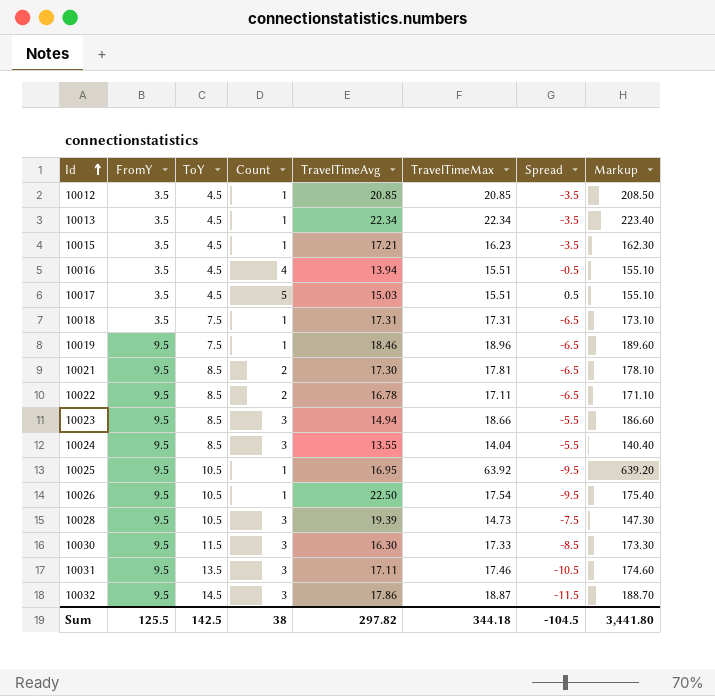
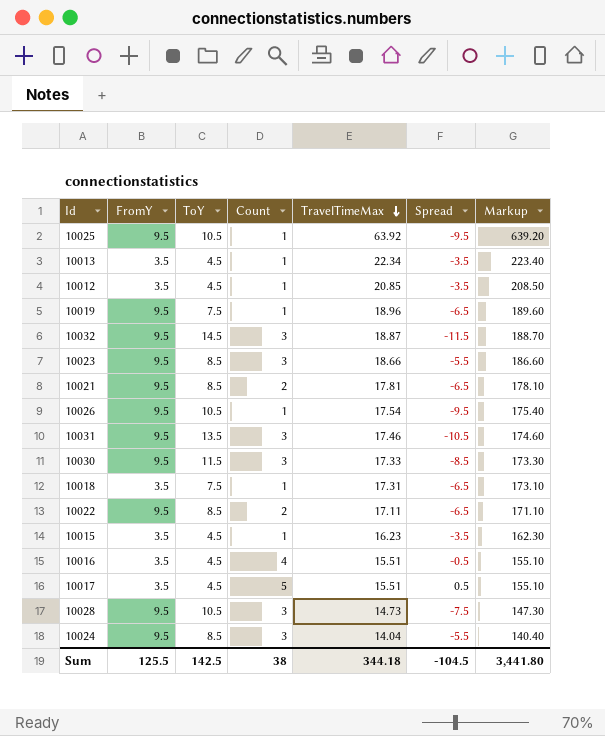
row order: Id ascending -> TravelTimeMax descending
column TravelTimeAvg | position: 5 -> none

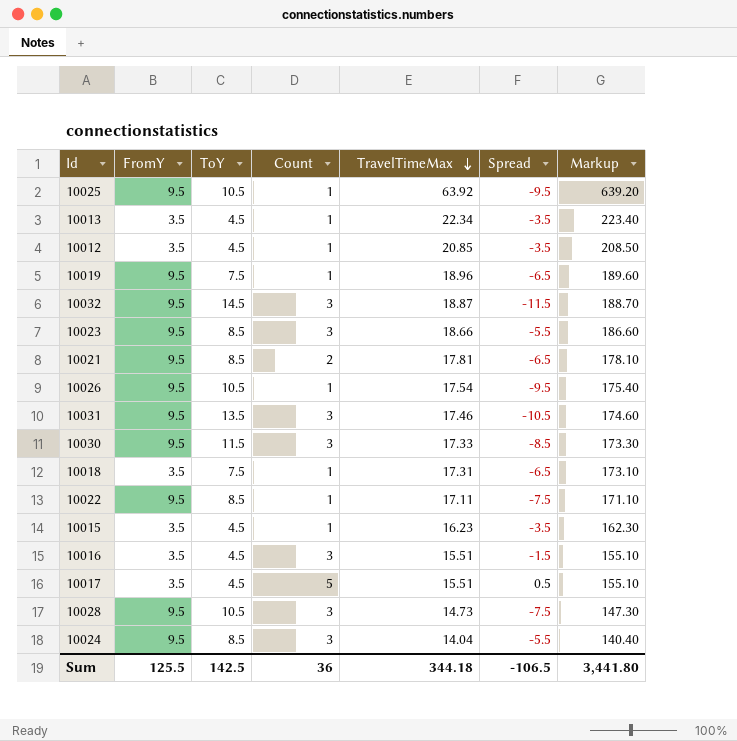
10022 | Count: 2 -> 1
10022 | Spread: -6.5 -> -7.5
10016 | Count: 4 -> 3
10016 | Spread: -0.5 -> -1.5
Sum | Count: 38 -> 36
Sum | Spread: -104.5 -> -106.5

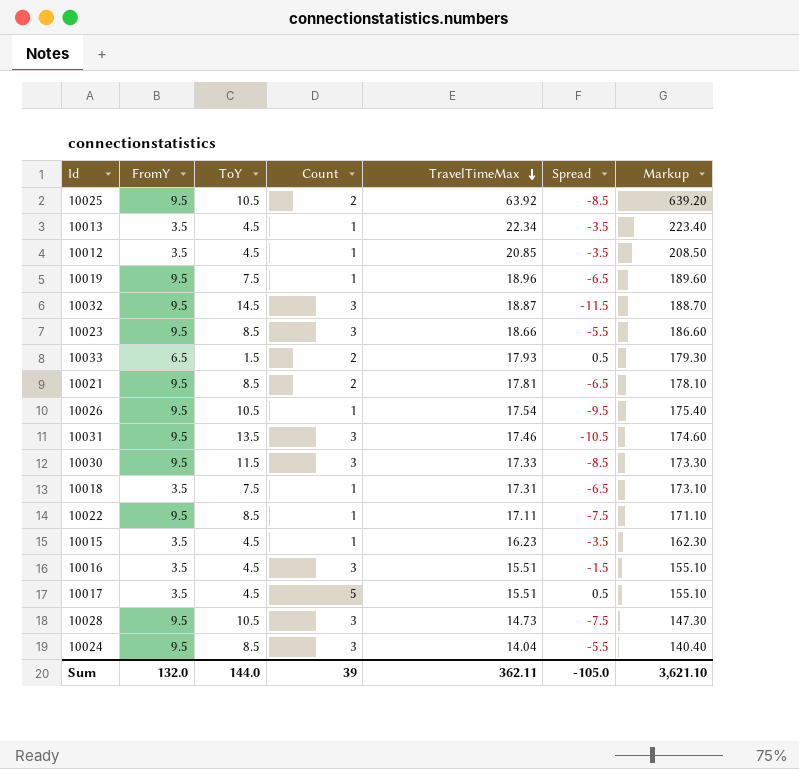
10025 | Count: 1 -> 2
10025 | Spread: -9.5 -> -8.5
row 10033: none -> 6.5 | 1.5 | 2 | 17.93 | 0.5 | 179.30
Sum | FromY: 125.5 -> 132.0
Sum | ToY: 142.5 -> 144.0
Sum | Count: 36 -> 39
Sum | TravelTimeMax: 344.18 -> 362.11
Sum | Spread: -106.5 -> -105.0
Sum | Markup: 3,441.80 -> 3,621.10

